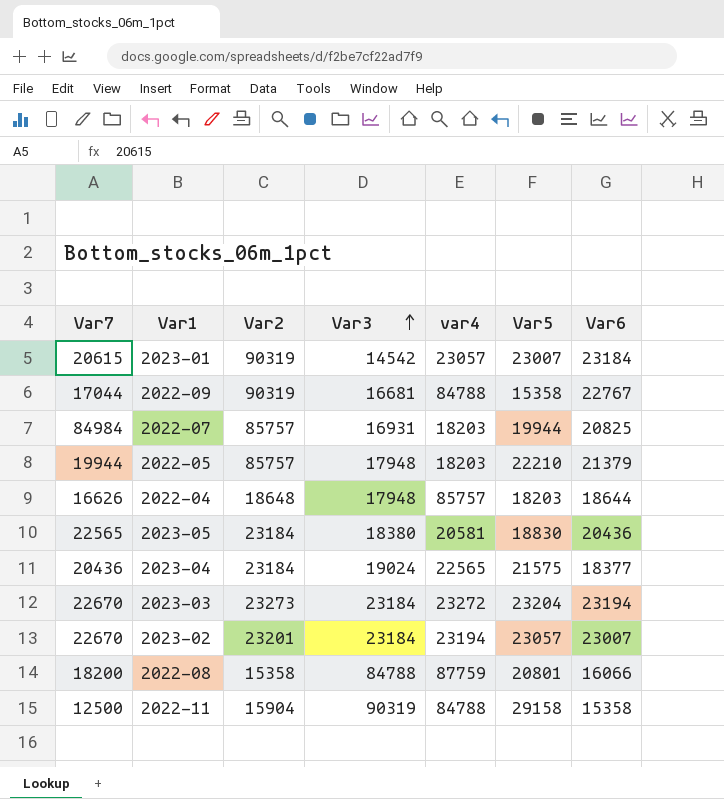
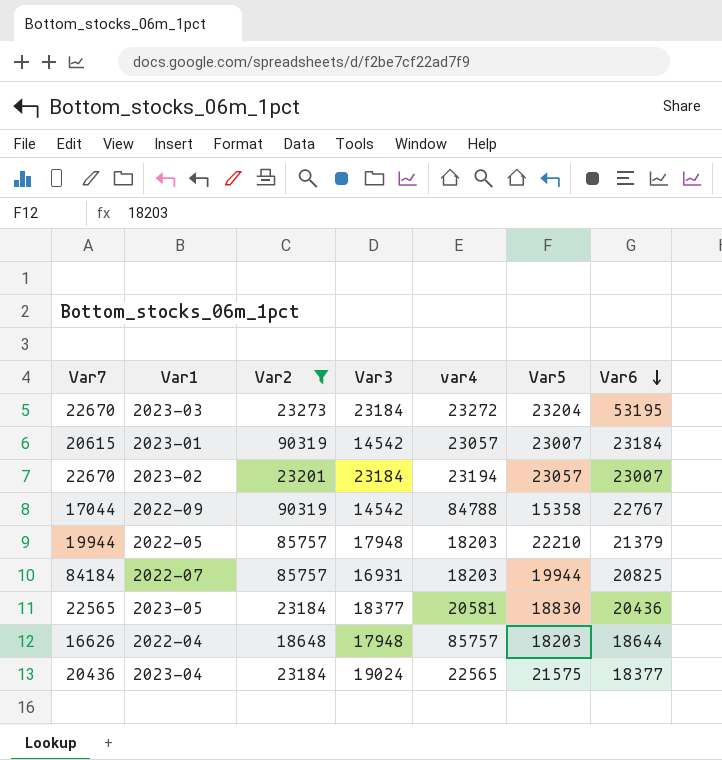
filter: none -> Var2 >= 18648
row order: Var3 ascending -> Var6 descending
2023-03 | Var6: 23194 -> 53195
2022-09 | Var3: 16681 -> 14542
2022-07 | Var7: 84984 -> 84184
2023-05 | Var3: 18380 -> 18377

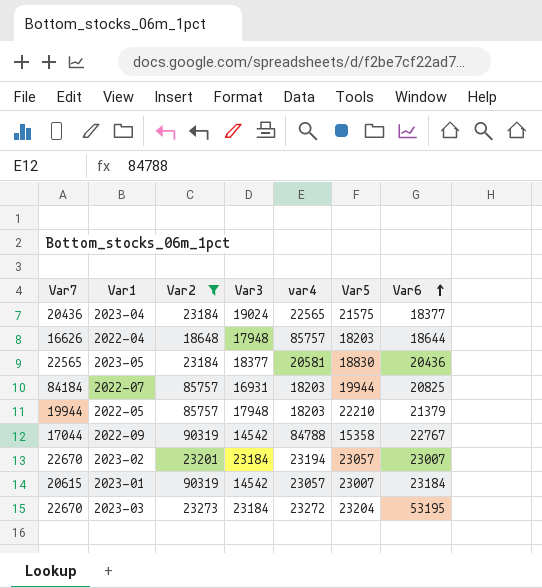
row order: Var6 descending -> Var6 ascending

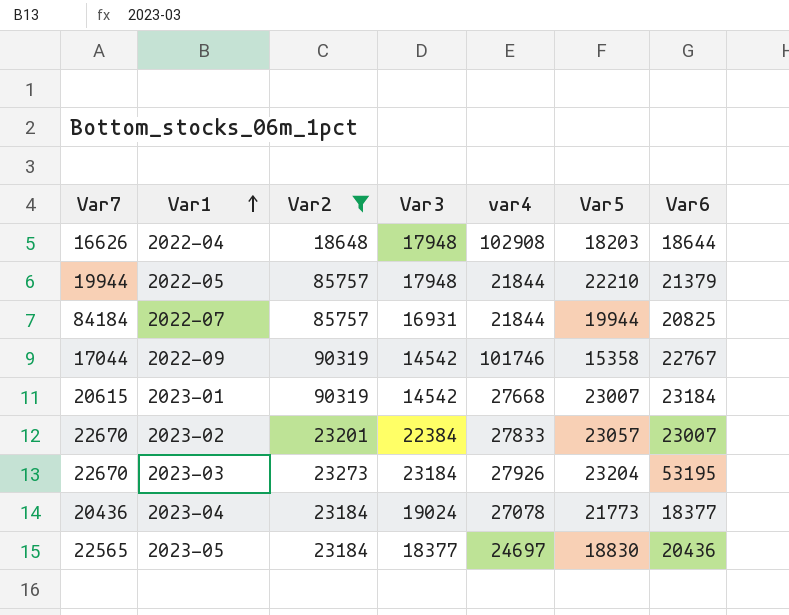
row order: Var6 ascending -> Var1 ascending
2022-04 | var4: 85757 -> 102908
2022-05 | var4: 18203 -> 21844
2022-07 | var4: 18203 -> 21844
2022-09 | var4: 84788 -> 101746
2023-01 | var4: 23057 -> 27668
2023-02 | Var3: 23184 -> 22384
2023-02 | var4: 23194 -> 27833
2023-03 | var4: 23272 -> 27926
2023-04 | var4: 22565 -> 27078
2023-04 | Var5: 21575 -> 21773
2023-05 | var4: 20581 -> 24697

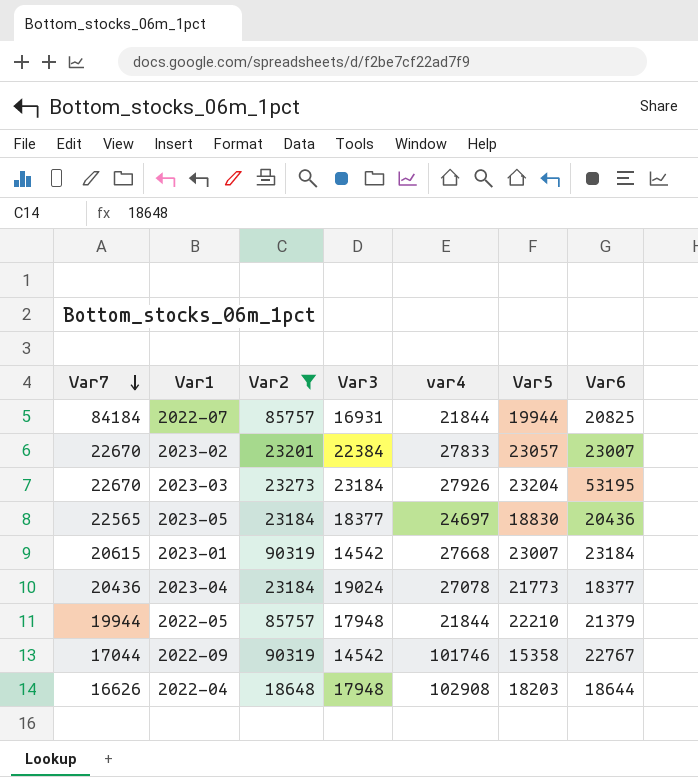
row order: Var1 ascending -> Var7 descending

